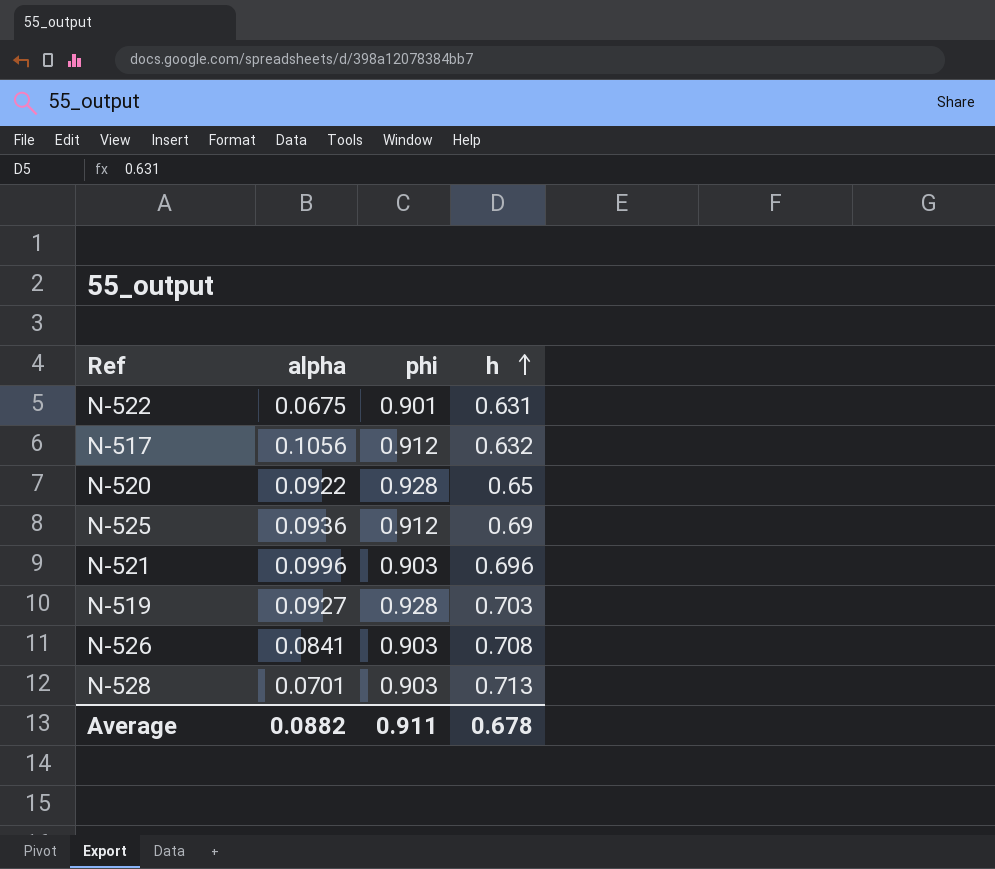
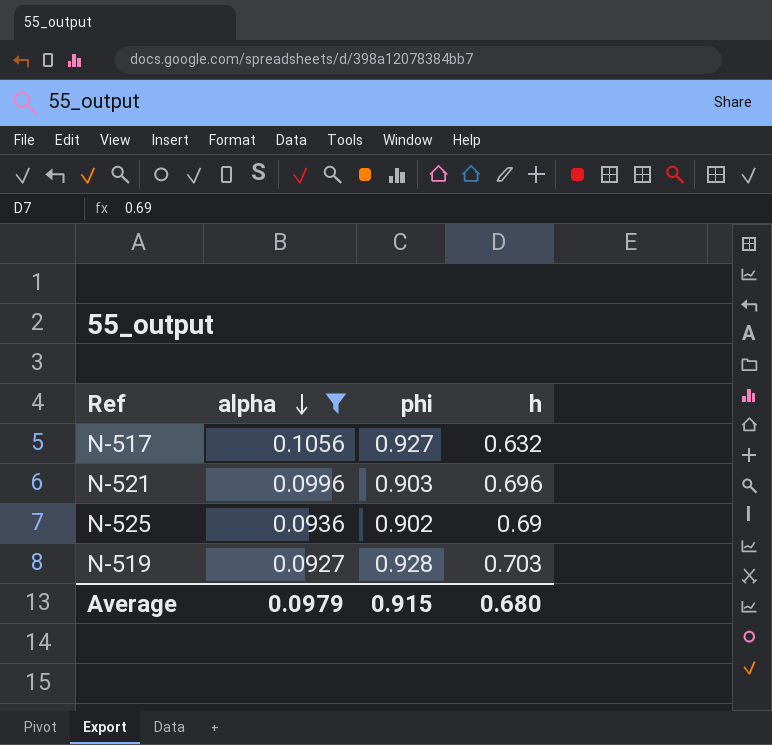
filter: none -> alpha >= 0.0927
row order: h ascending -> alpha descending
N-517 | phi: 0.912 -> 0.927
N-525 | phi: 0.912 -> 0.902
Average | alpha: 0.0882 -> 0.0979
Average | phi: 0.911 -> 0.915
Average | h: 0.678 -> 0.680

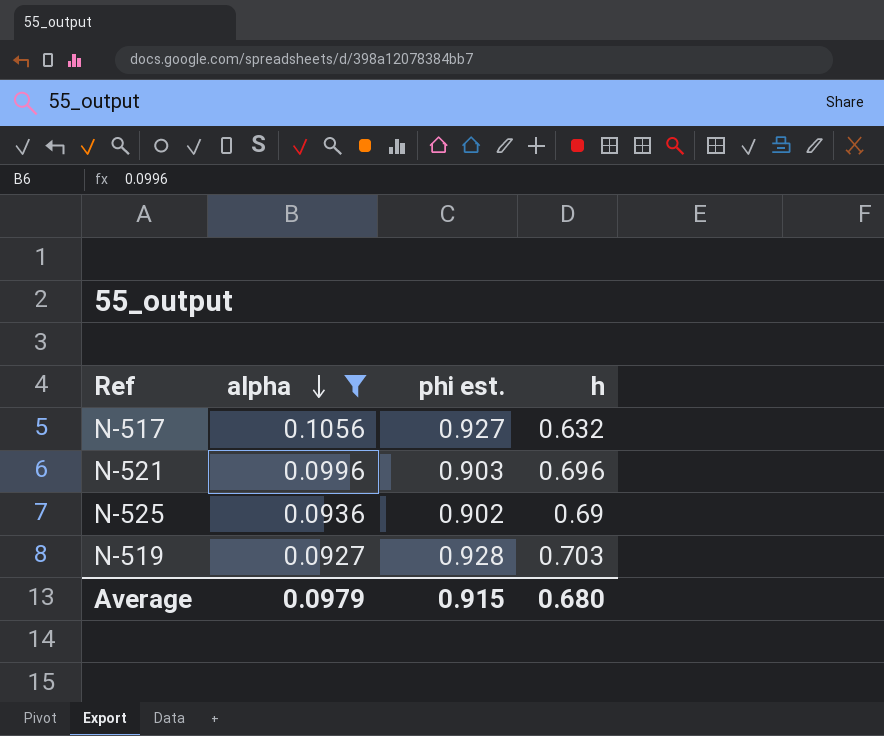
column name: phi -> phi est.

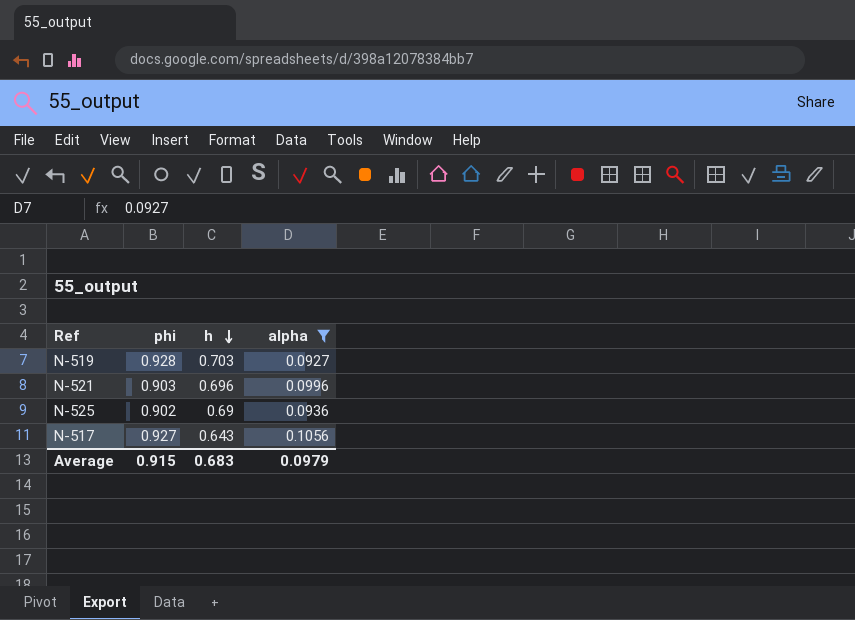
row order: alpha descending -> h descending
column name: phi est. -> phi
column alpha | position: 2 -> 4
N-517 | h: 0.632 -> 0.643
Average | h: 0.680 -> 0.683

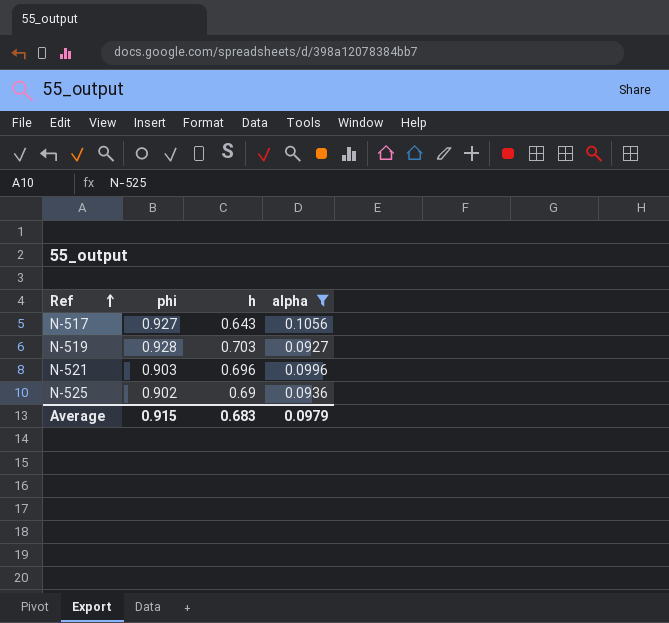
row order: h descending -> Ref ascending

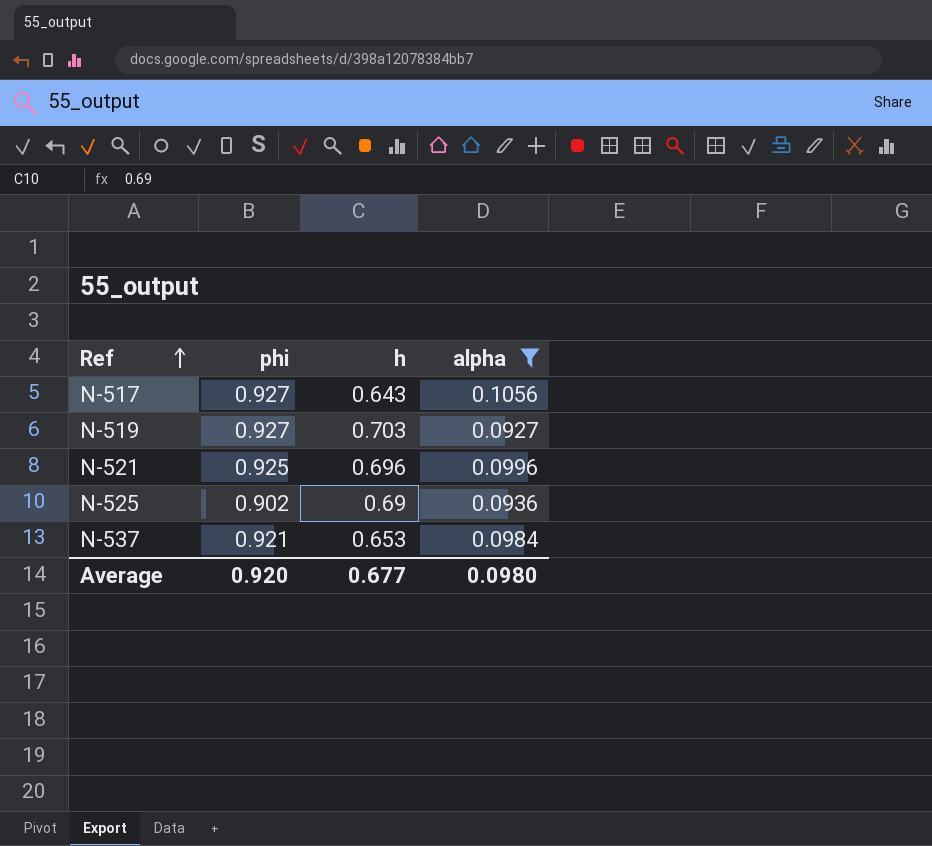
N-519 | phi: 0.928 -> 0.927
N-521 | phi: 0.903 -> 0.925
row N-537: none -> 0.921 | 0.653 | 0.0984
Average | phi: 0.915 -> 0.920
Average | h: 0.683 -> 0.677
Average | alpha: 0.0979 -> 0.0980

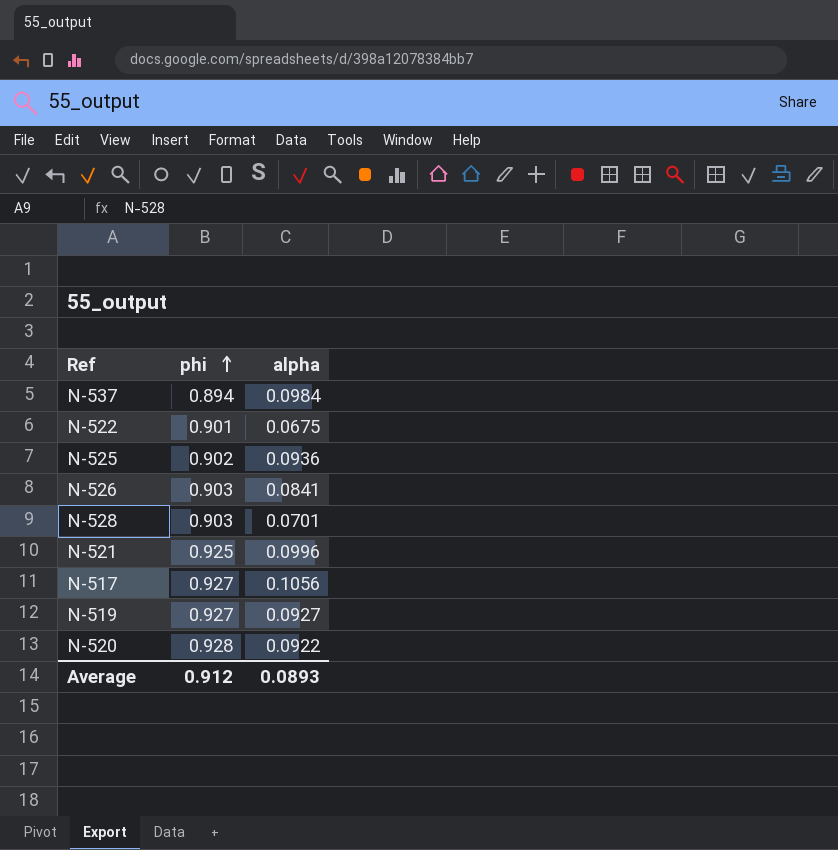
filter: alpha >= 0.0927 -> none
row order: Ref ascending -> phi ascending
column h | position: 3 -> none
N-537 | phi: 0.921 -> 0.894
Average | phi: 0.920 -> 0.912
Average | alpha: 0.0980 -> 0.0893

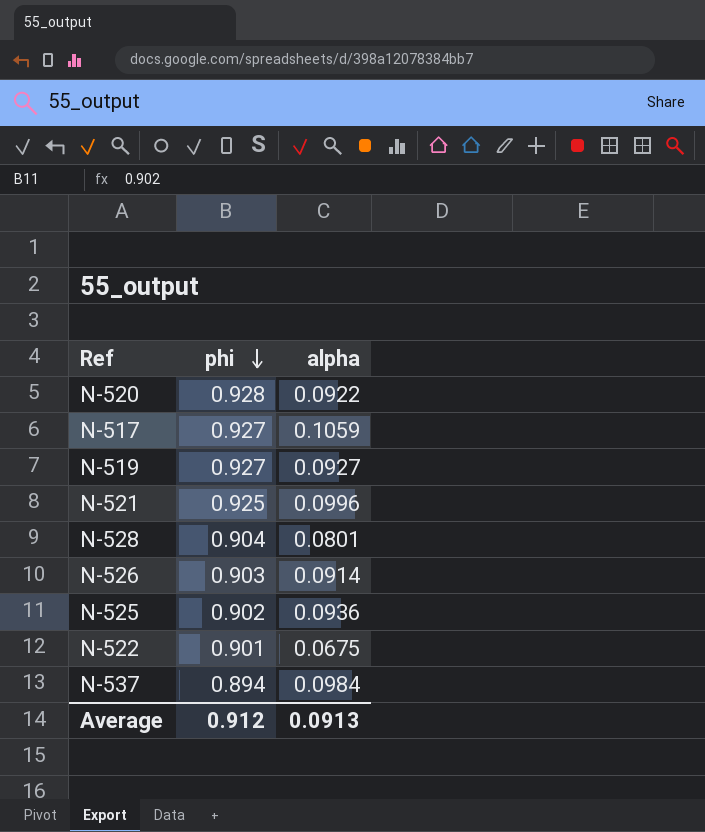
row order: phi ascending -> phi descending
N-517 | alpha: 0.1056 -> 0.1059
N-528 | phi: 0.903 -> 0.904
N-528 | alpha: 0.0701 -> 0.0801
N-526 | alpha: 0.0841 -> 0.0914
Average | alpha: 0.0893 -> 0.0913

